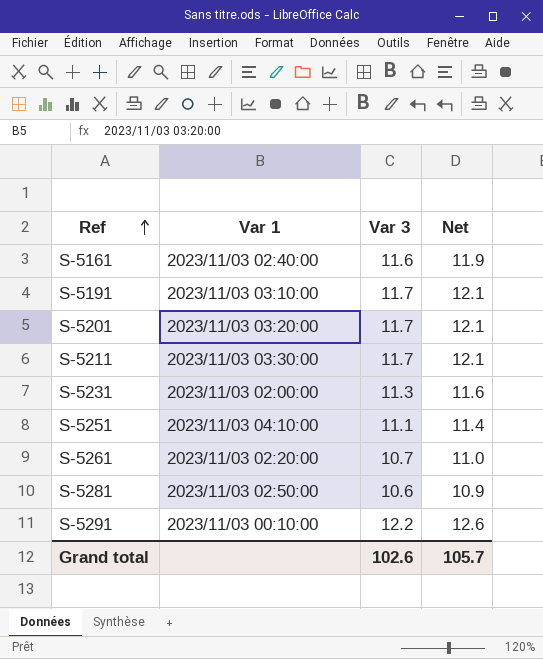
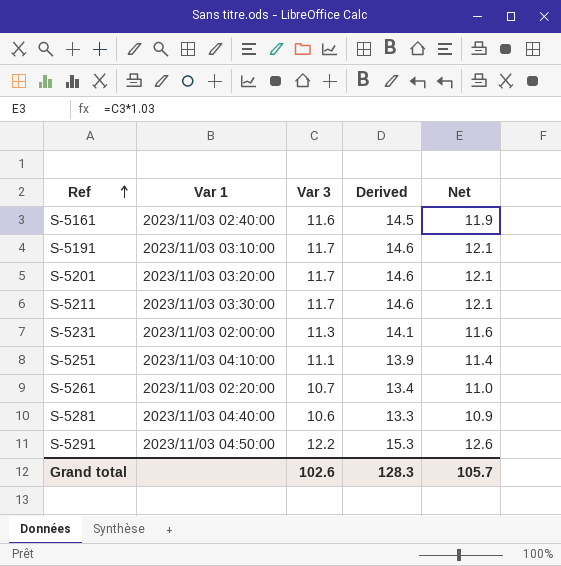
column Derived | formula: none -> [Var 3] * 1.25
S-5281 | Var 1: 2023/11/03 02:50:00 -> 2023/11/03 04:40:00
S-5291 | Var 1: 2023/11/03 00:10:00 -> 2023/11/03 04:50:00

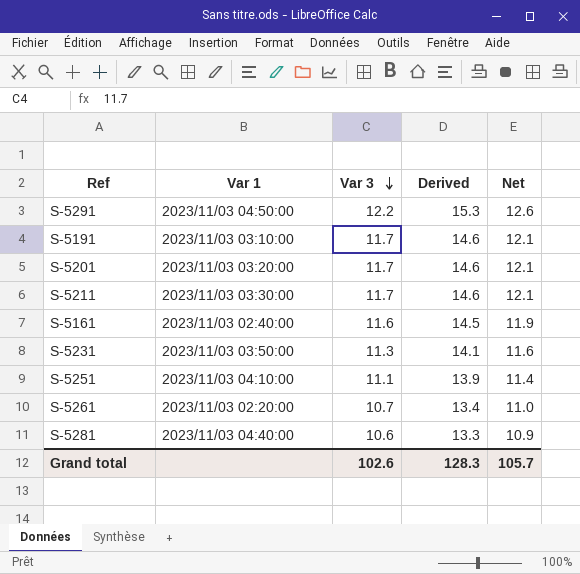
row order: Ref ascending -> Var 3 descending
S-5231 | Var 1: 2023/11/03 02:00:00 -> 2023/11/03 03:50:00

